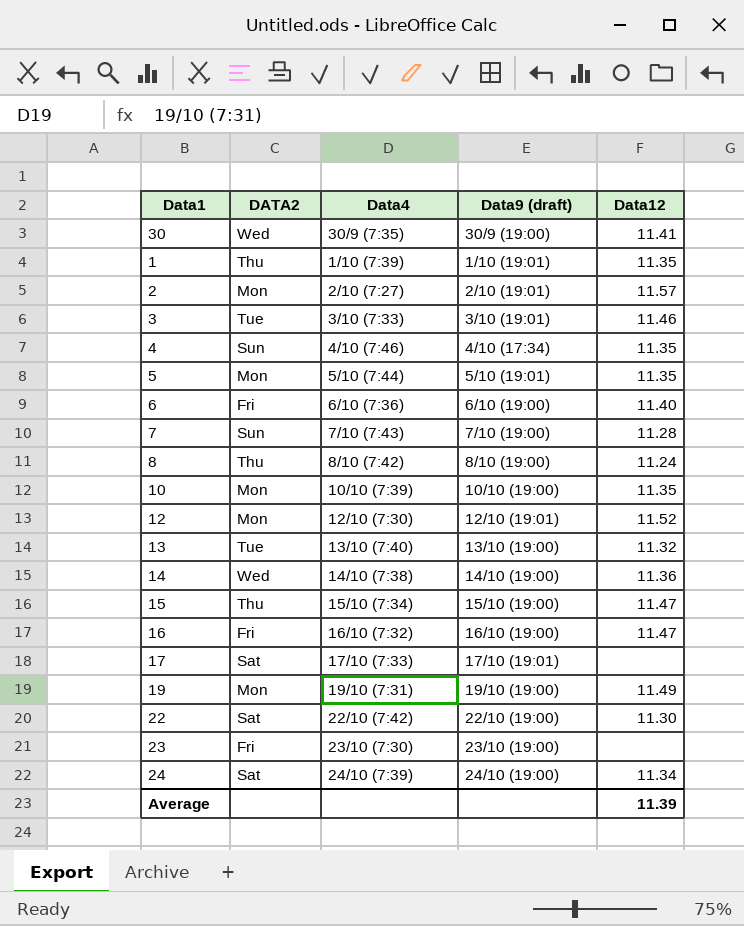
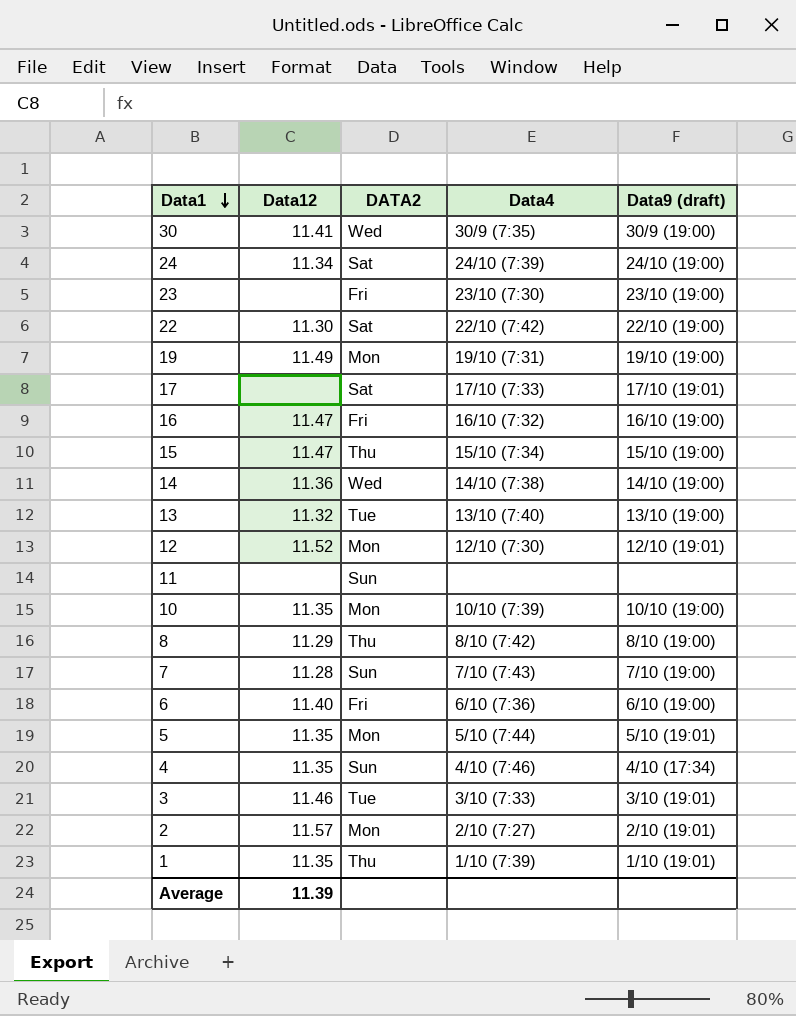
row order: none -> Data1 descending
column Data12 | position: 5 -> 2
row 11: none -> none | Sun | none | none
8 | Data12: 11.24 -> 11.29

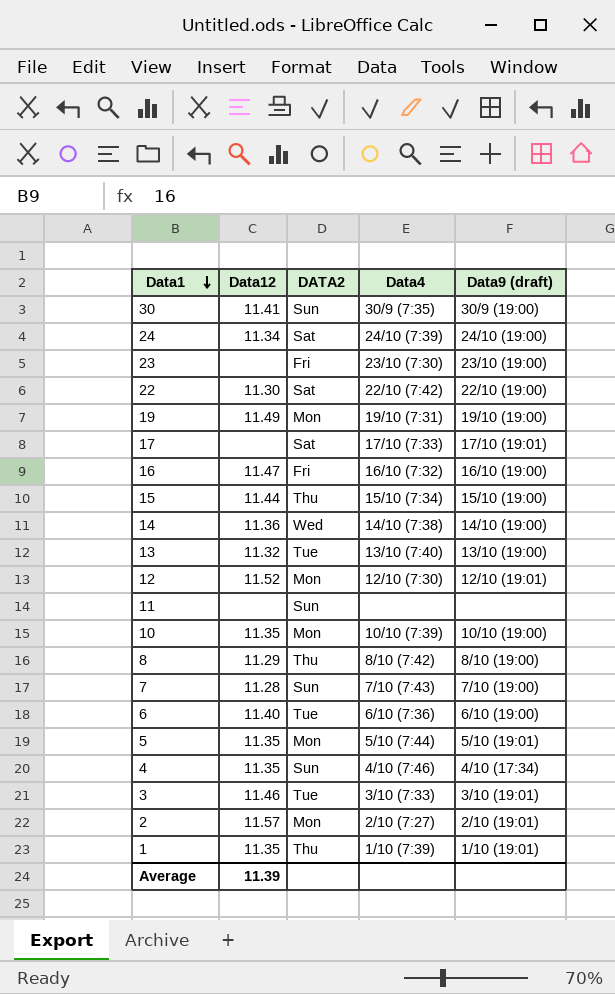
30 | DATA2: Wed -> Sun
15 | Data12: 11.47 -> 11.44
6 | DATA2: Fri -> Tue

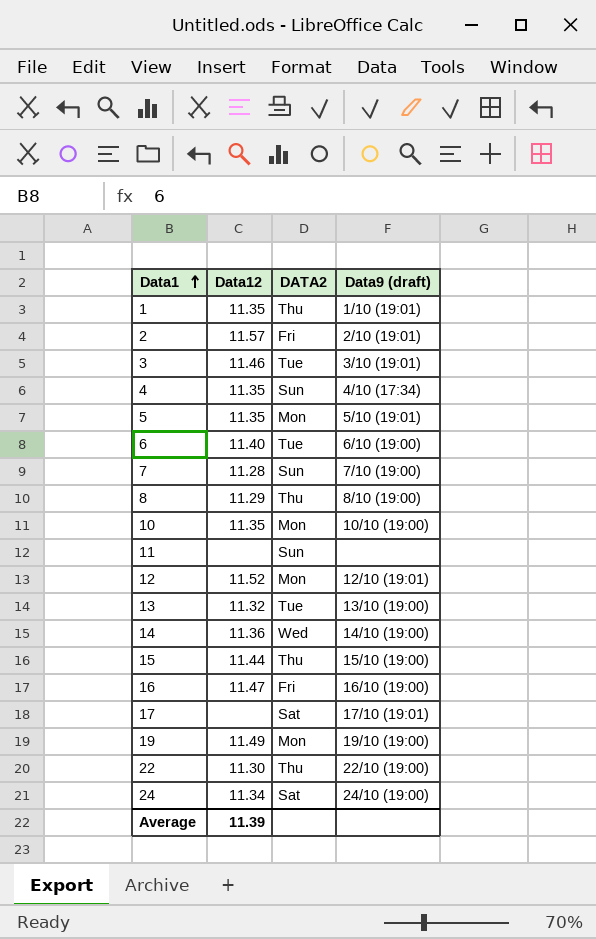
row order: Data1 descending -> Data1 ascending
column Data4 | position: 4 -> none
row 30: 11.41 | Sun | 30/9 (7:35) | 30/9 (19:00) -> none
row 23: none | Fri | 23/10 (7:30) | 23/10 (19:00) -> none
2 | DATA2: Mon -> Fri
22 | DATA2: Sat -> Thu

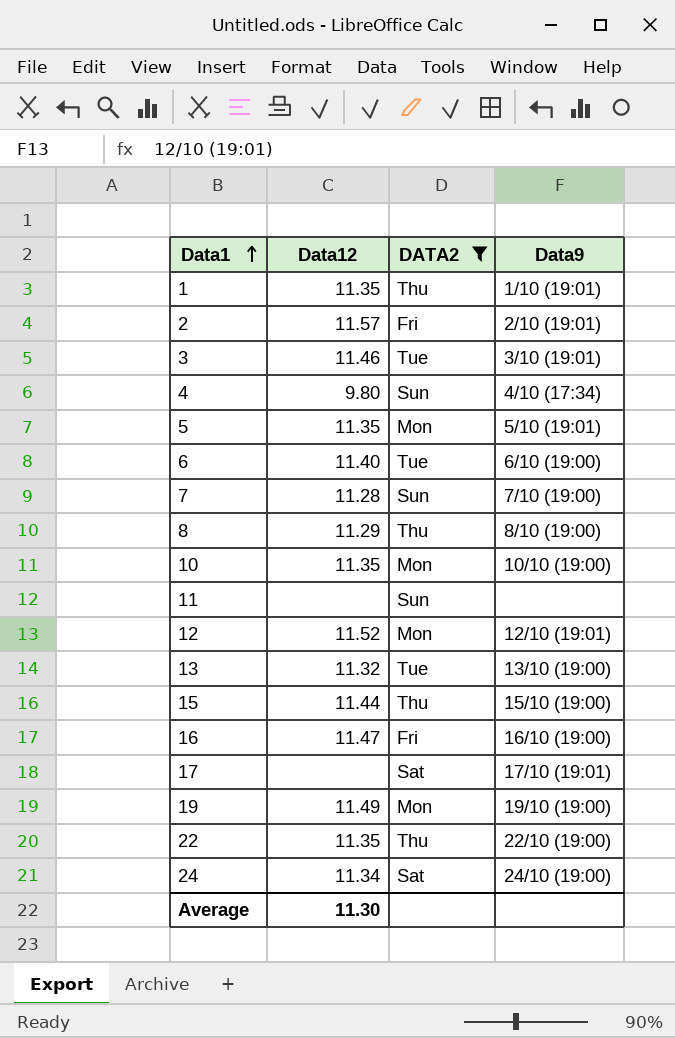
filter: none -> DATA2 != Wed
column name: Data9 (draft) -> Data9
4 | Data12: 11.35 -> 9.80
22 | Data12: 11.30 -> 11.35
Average | Data12: 11.39 -> 11.30

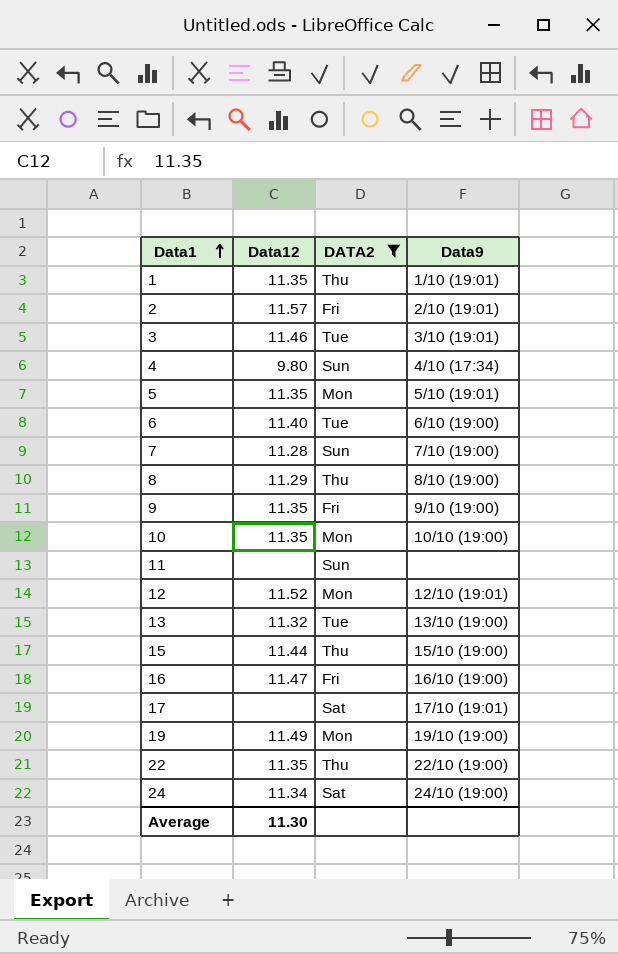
row 9: none -> 11.35 | Fri | 9/10 (19:00)

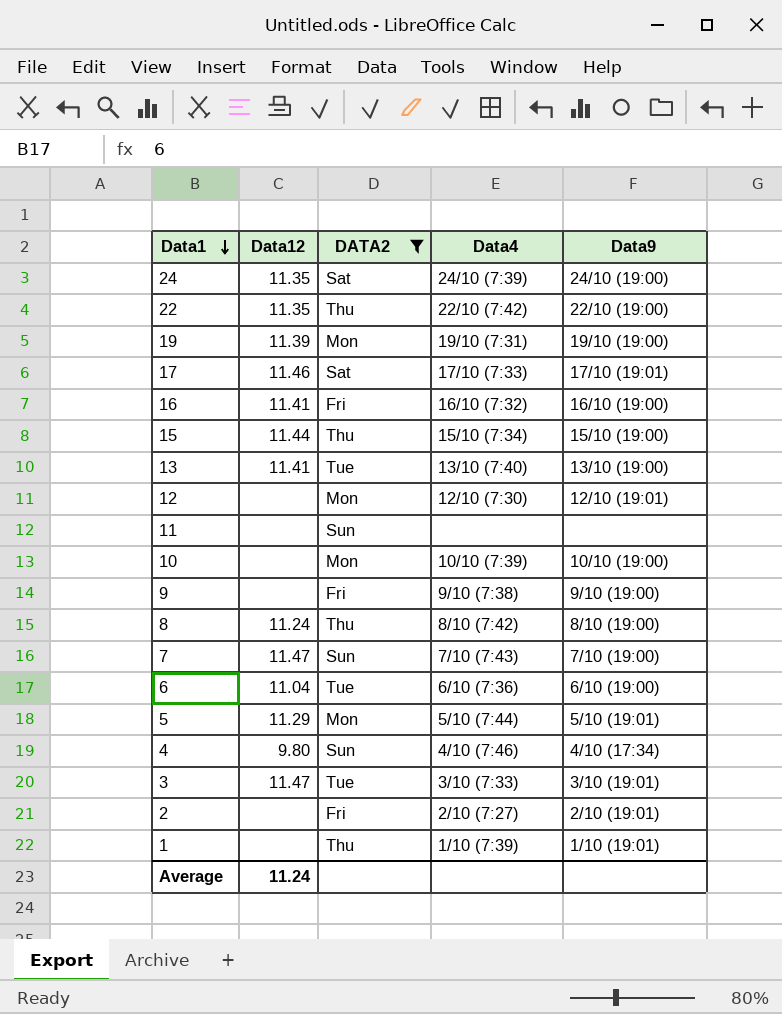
row order: Data1 ascending -> Data1 descending
column Data4 | position: none -> 4
24 | Data12: 11.34 -> 11.35
19 | Data12: 11.49 -> 11.39
17 | Data12: none -> 11.46
16 | Data12: 11.47 -> 11.41
13 | Data12: 11.32 -> 11.41
12 | Data12: 11.52 -> none
10 | Data12: 11.35 -> none
9 | Data12: 11.35 -> none
8 | Data12: 11.29 -> 11.24
7 | Data12: 11.28 -> 11.47
6 | Data12: 11.40 -> 11.04
5 | Data12: 11.35 -> 11.29
3 | Data12: 11.46 -> 11.47
2 | Data12: 11.57 -> none
1 | Data12: 11.35 -> none
Average | Data12: 11.30 -> 11.24

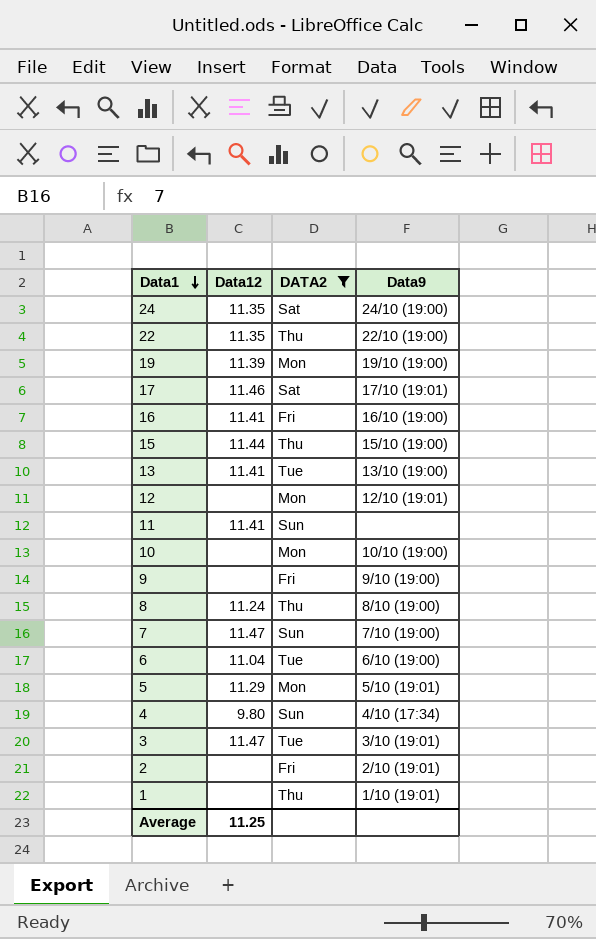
column Data4 | position: 4 -> none
11 | Data12: none -> 11.41
Average | Data12: 11.24 -> 11.25

